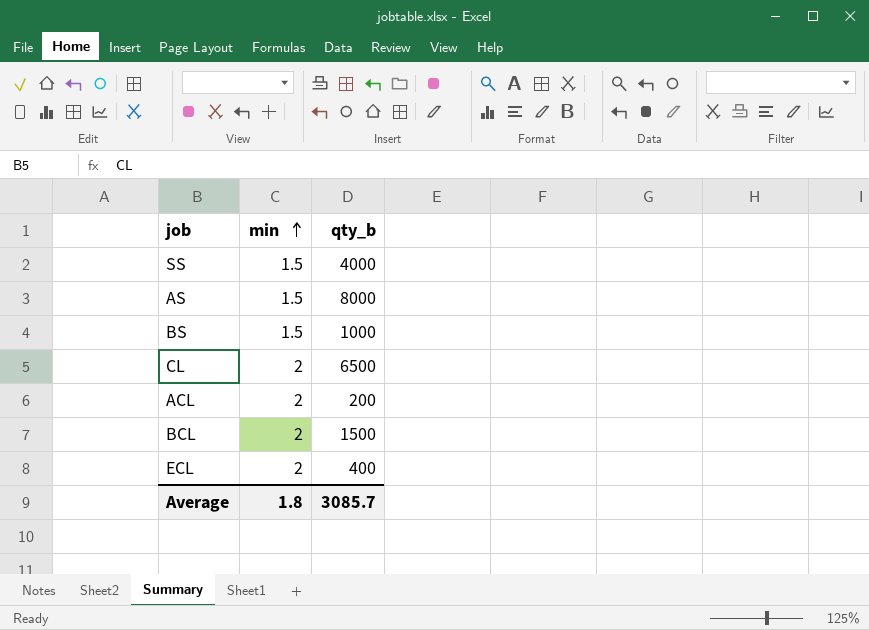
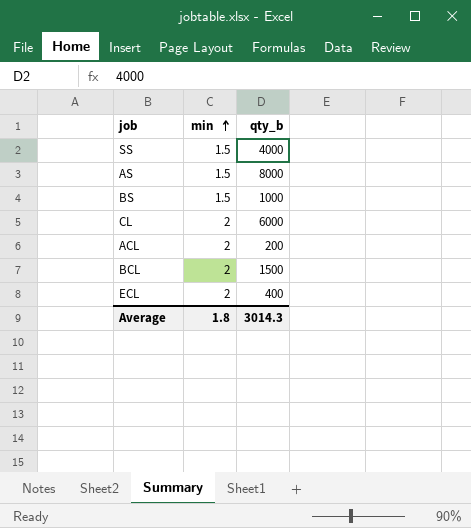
CL | qty_b: 6500 -> 6000
Average | qty_b: 3085.7 -> 3014.3

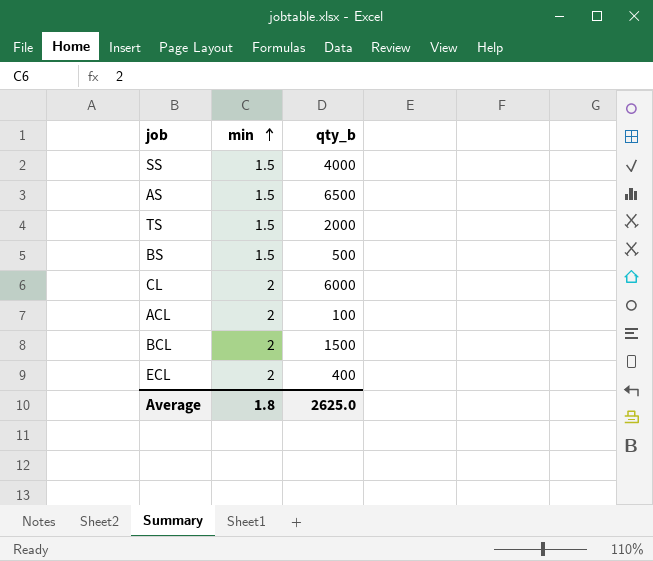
AS | qty_b: 8000 -> 6500
row TS: none -> 1.5 | 2000
BS | qty_b: 1000 -> 500
ACL | qty_b: 200 -> 100
Average | qty_b: 3014.3 -> 2625.0

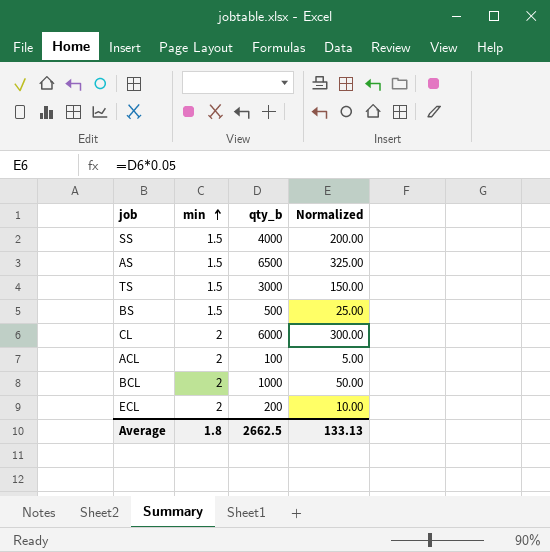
column Normalized | formula: none -> [qty_b] * 0.05
TS | qty_b: 2000 -> 3000
BCL | qty_b: 1500 -> 1000
ECL | qty_b: 400 -> 200
Average | qty_b: 2625.0 -> 2662.5

